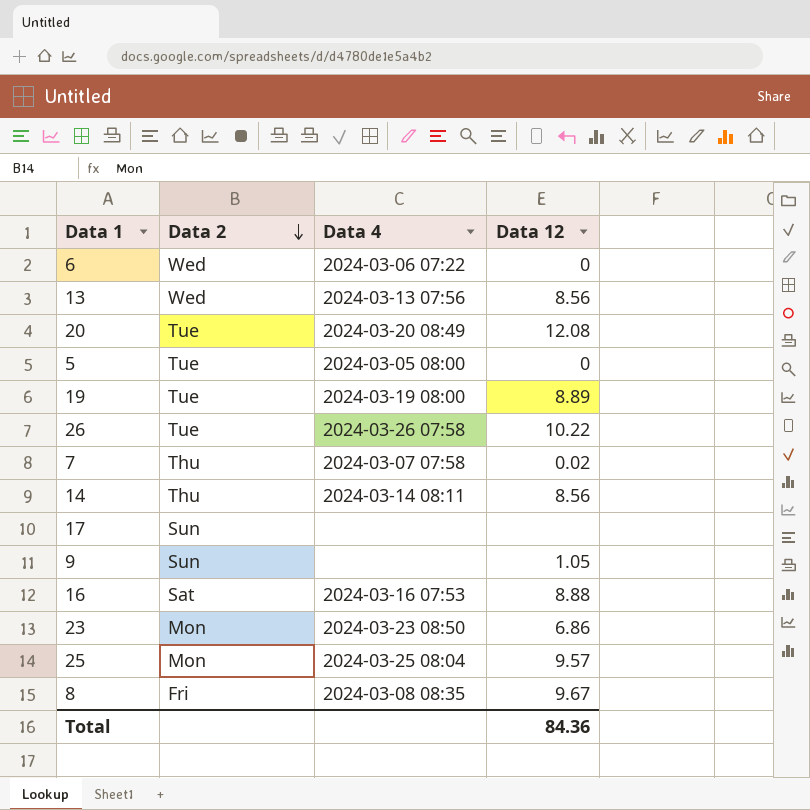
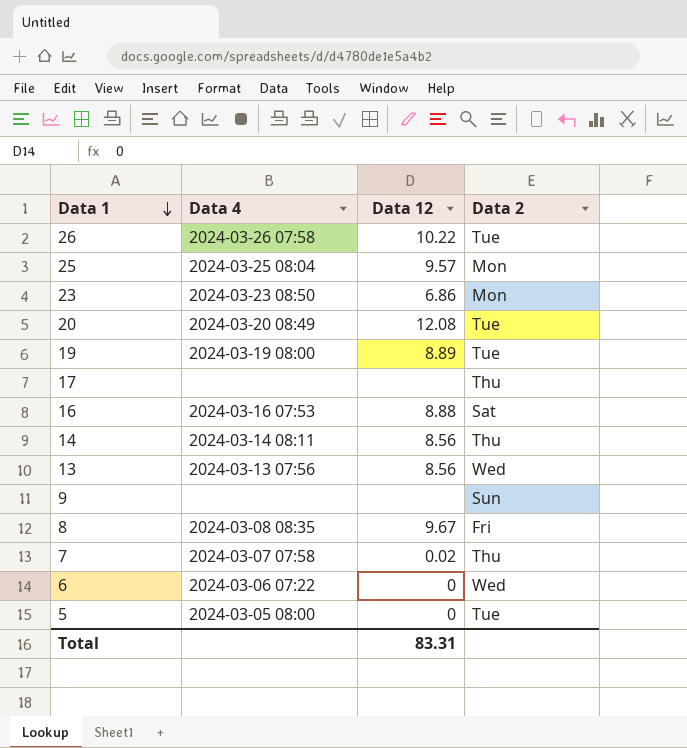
row order: Data 2 descending -> Data 1 descending
column Data 2 | position: 2 -> 4
17 | Data 2: Sun -> Thu
9 | Data 12: 1.05 -> none
Total | Data 12: 84.36 -> 83.31

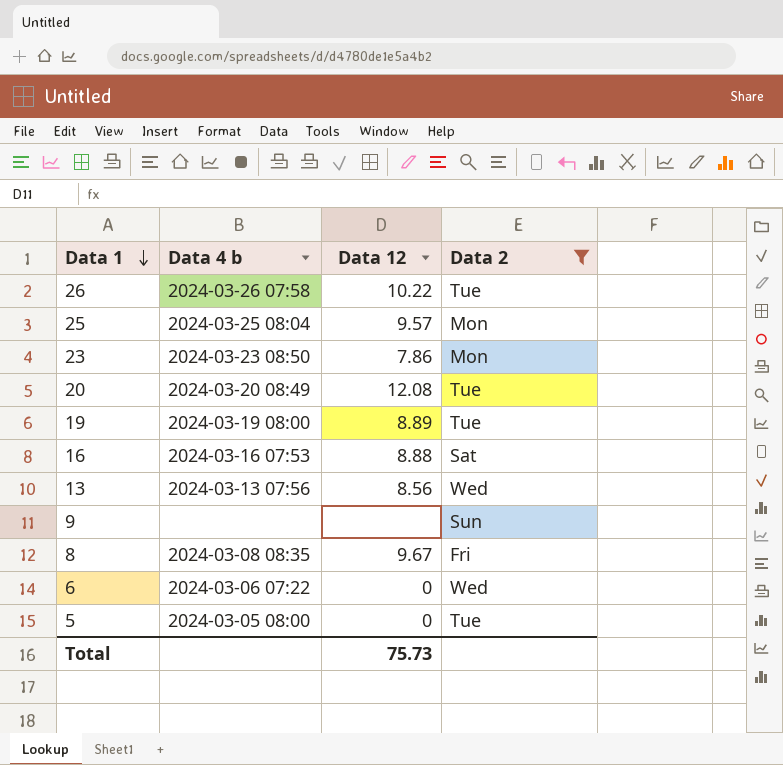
filter: none -> Data 2 != Thu
column name: Data 4 -> Data 4 b
23 | Data 12: 6.86 -> 7.86
Total | Data 12: 83.31 -> 75.73

